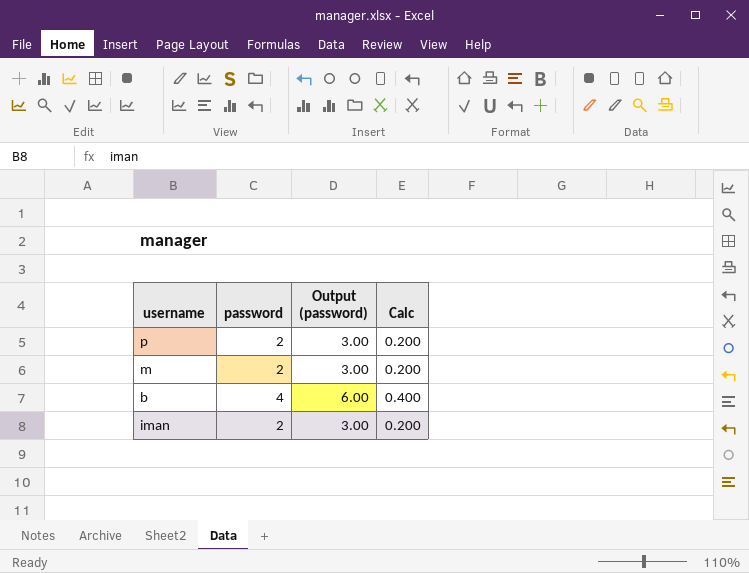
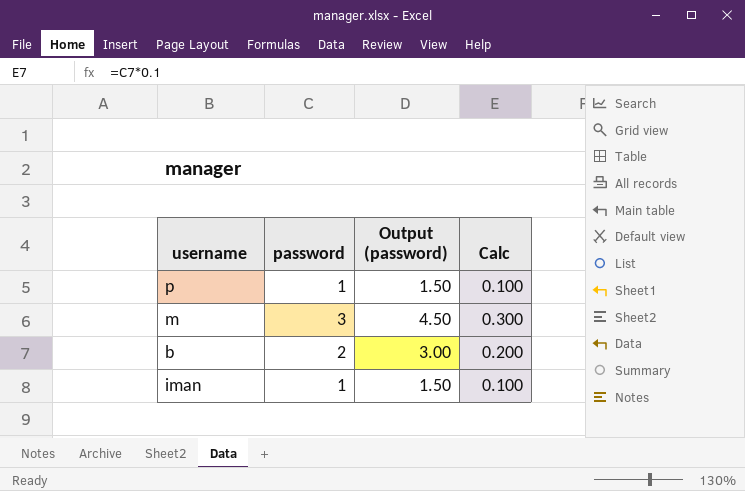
p | password: 2 -> 1
p | Output (password): 3.00 -> 1.50
p | Calc: 0.200 -> 0.100
m | password: 2 -> 3
m | Output (password): 3.00 -> 4.50
m | Calc: 0.200 -> 0.300
b | password: 4 -> 2
b | Output (password): 6.00 -> 3.00
b | Calc: 0.400 -> 0.200
iman | password: 2 -> 1
iman | Output (password): 3.00 -> 1.50
iman | Calc: 0.200 -> 0.100

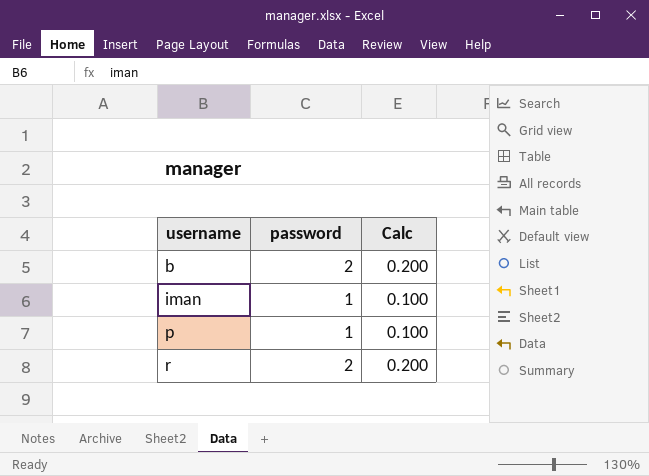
row order: none -> username ascending
column Output (password) | formula: [password] * 1.5 -> none
row m: 3 | 4.50 | 0.300 -> none
row r: none -> 2 | 0.200

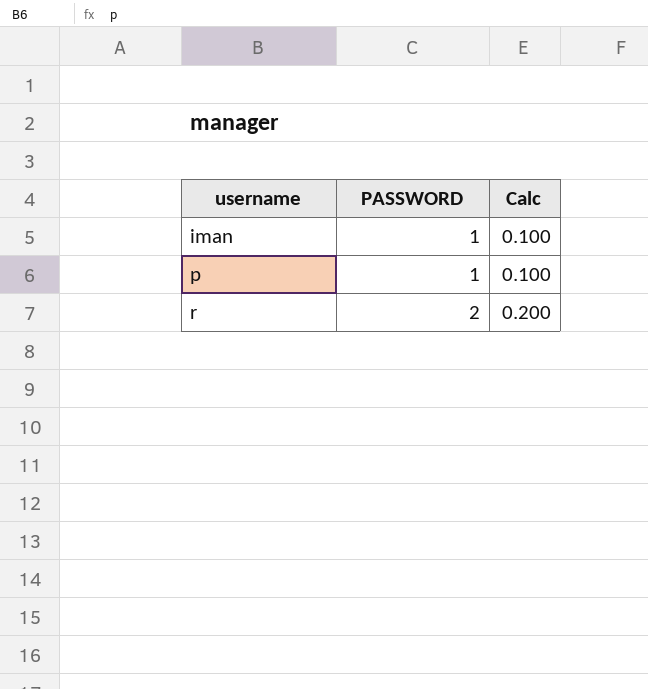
column name: password -> PASSWORD
row b: 2 | 0.200 -> none

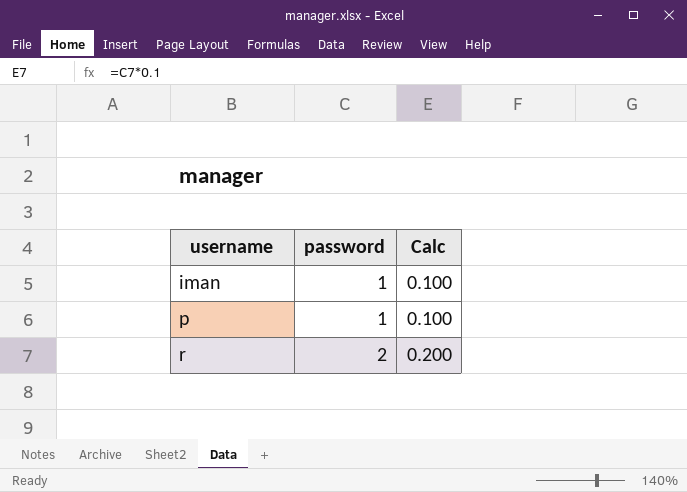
column name: PASSWORD -> password

